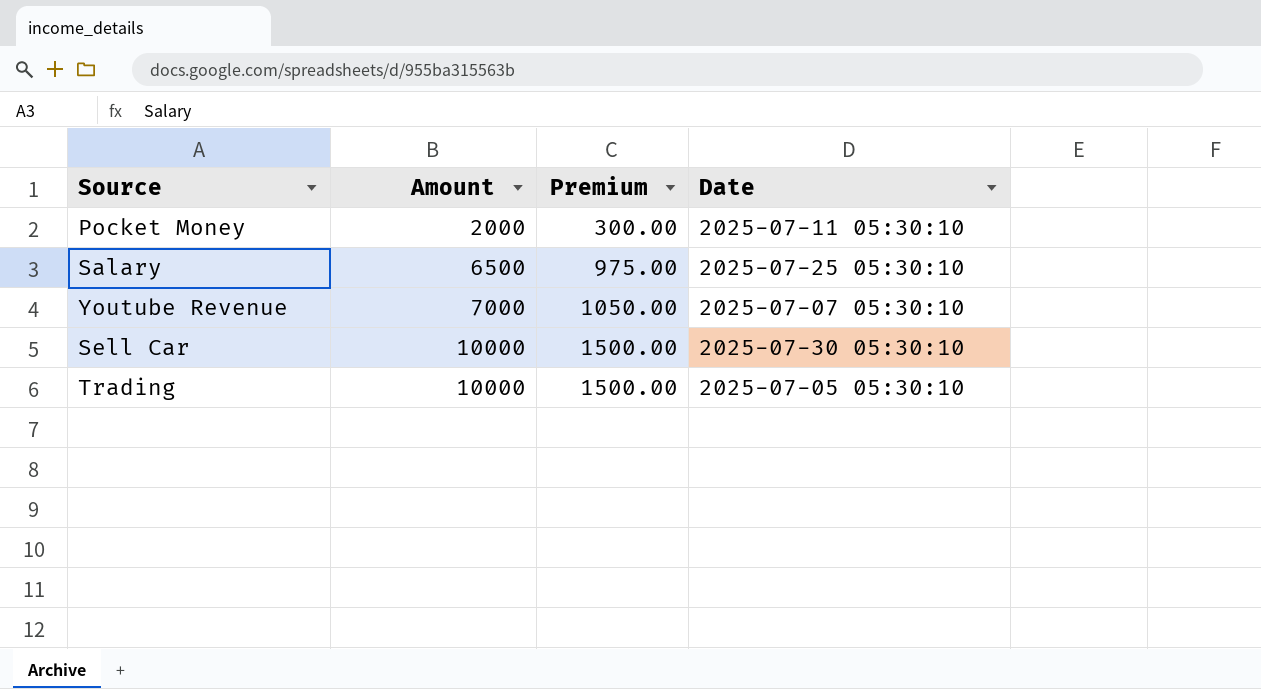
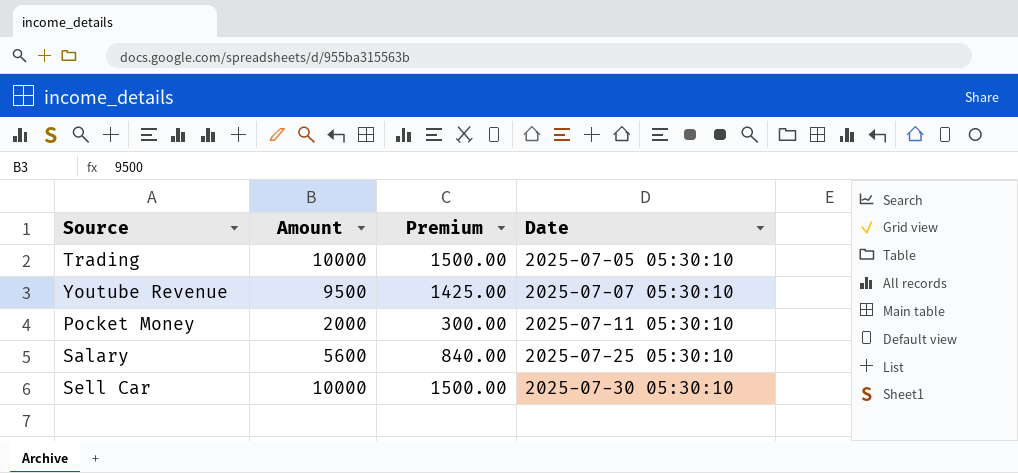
row order: Amount ascending -> Date ascending
Youtube Revenue | Amount: 7000 -> 9500
Youtube Revenue | Premium: 1050.00 -> 1425.00
Salary | Amount: 6500 -> 5600
Salary | Premium: 975.00 -> 840.00

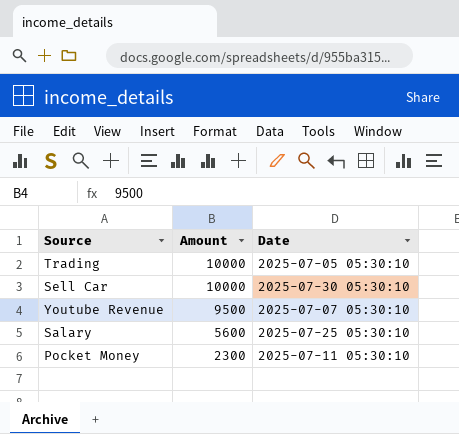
row order: Date ascending -> Amount descending
column Premium | formula: [Amount] * 0.15 -> none
Pocket Money | Amount: 2000 -> 2300

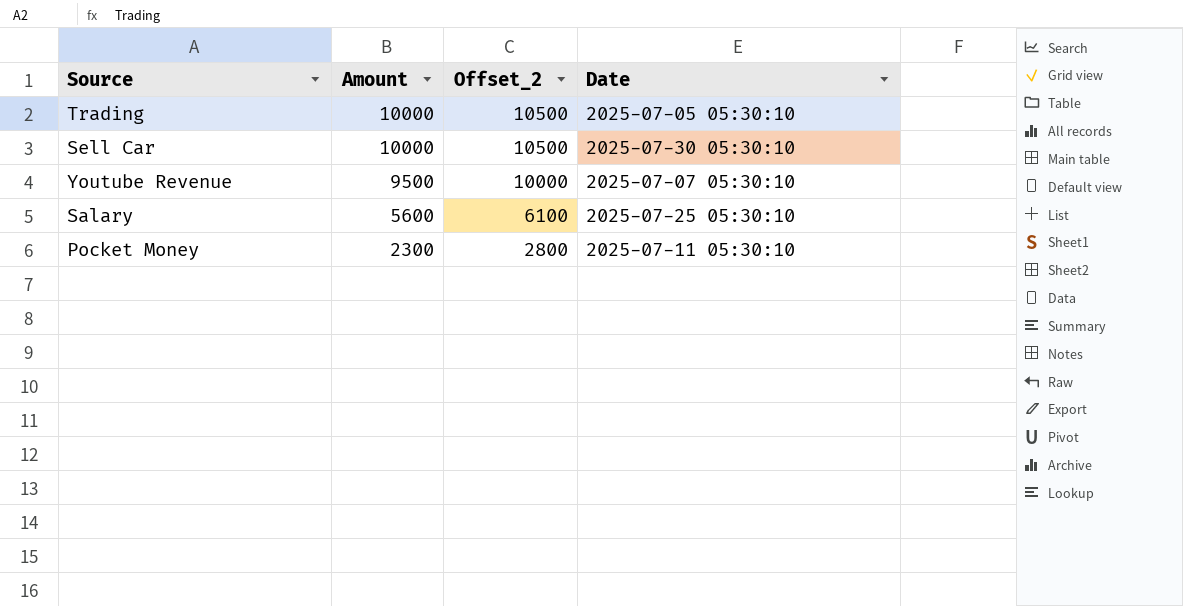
column Offset_2 | formula: none -> [Amount] + 500

